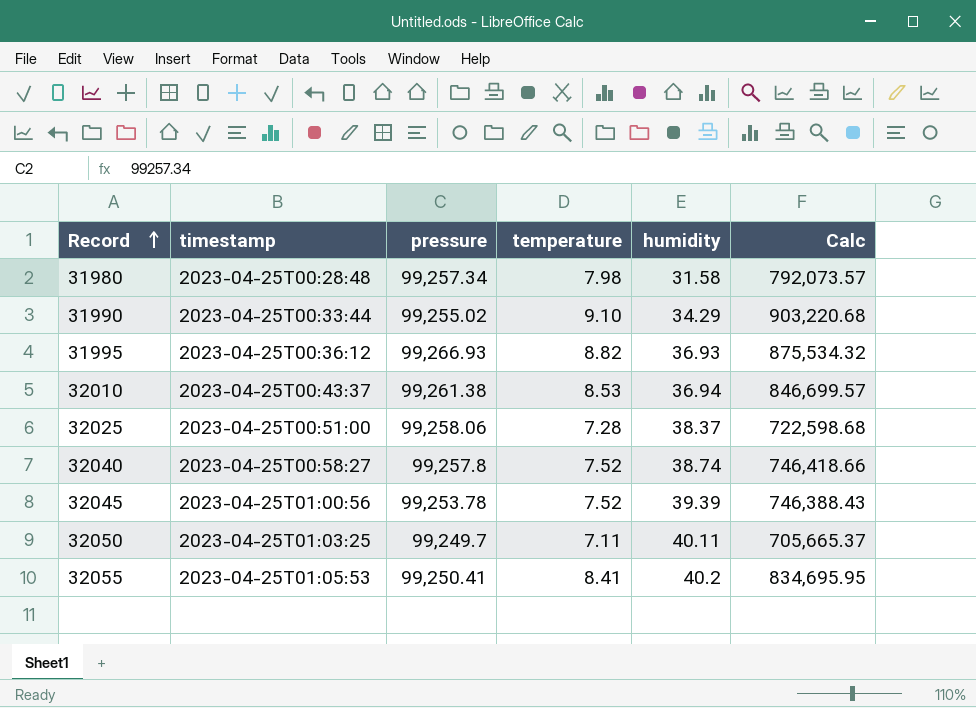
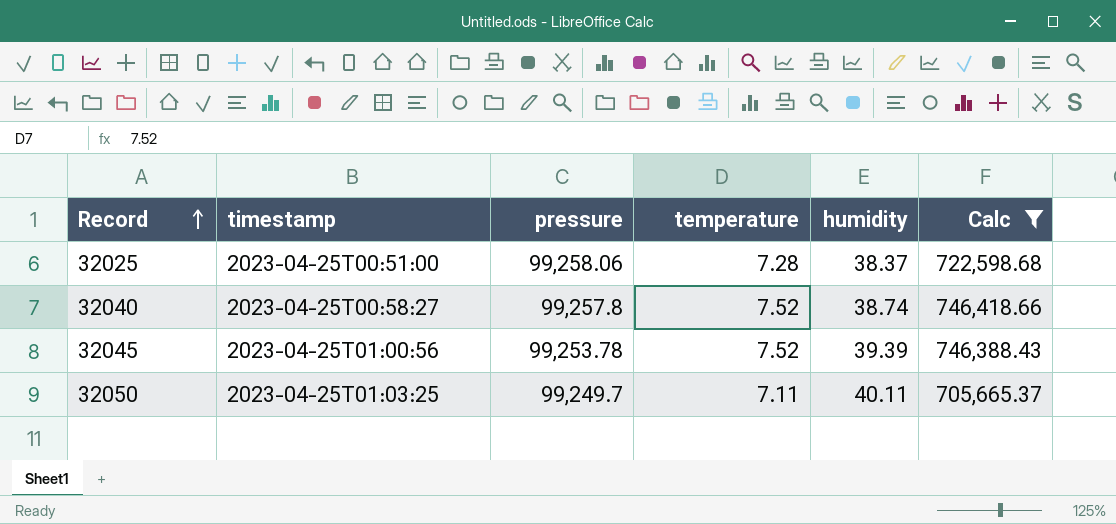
filter: none -> Calc <= 746,418.66

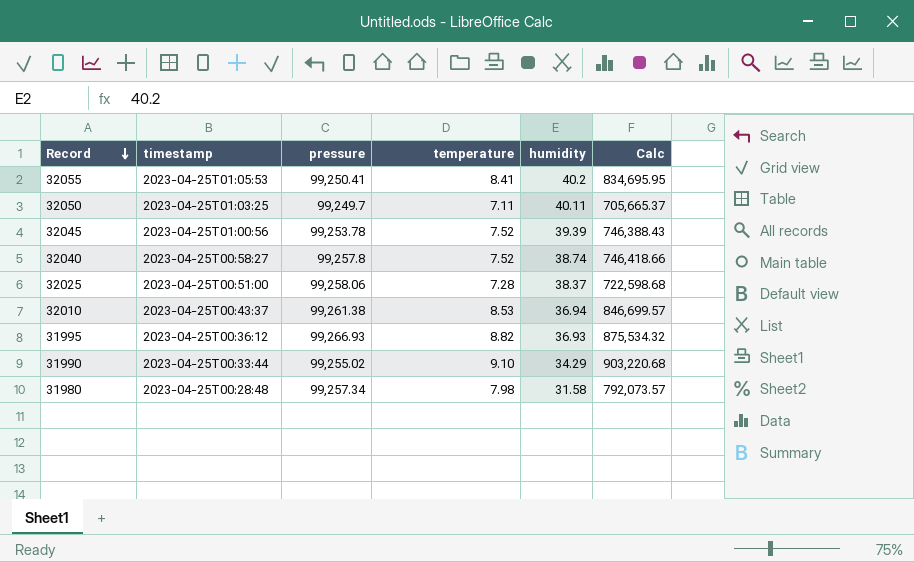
filter: Calc <= 746,418.66 -> none
row order: Record ascending -> Record descending

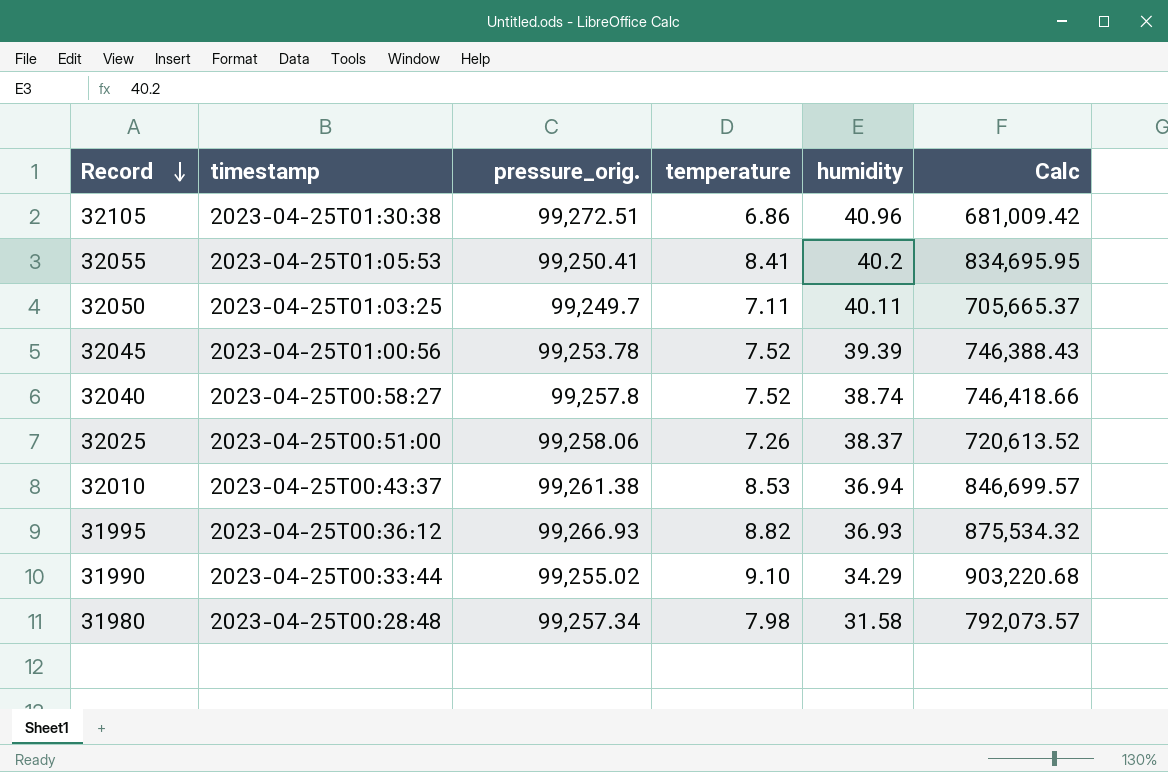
column name: pressure -> pressure_orig.
row 32105: none -> 2023-04-25T01:30:38 | 99,272.51 | 6.86 | 40.96 | 681,009.42
32025 | temperature: 7.28 -> 7.26
32025 | Calc: 722,598.68 -> 720,613.52

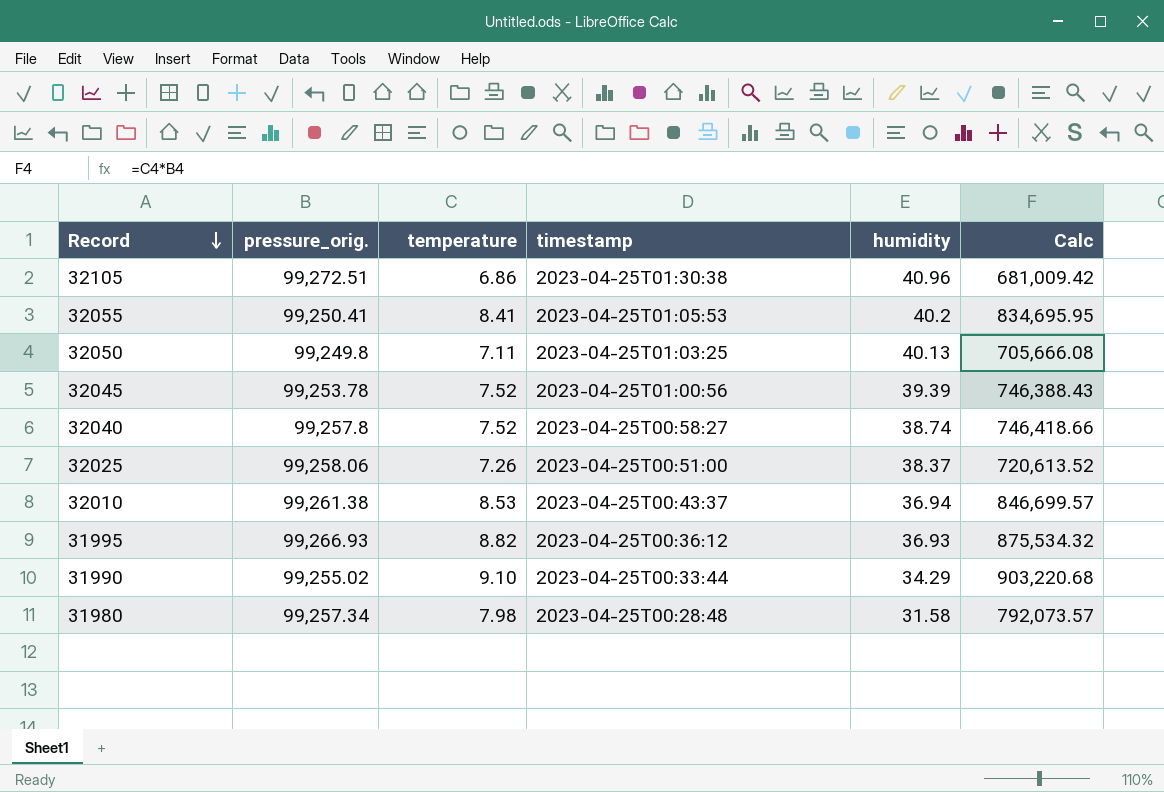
column timestamp | position: 2 -> 4
32050 | pressure_orig.: 99,249.7 -> 99,249.8
32050 | humidity: 40.11 -> 40.13
32050 | Calc: 705,665.37 -> 705,666.08

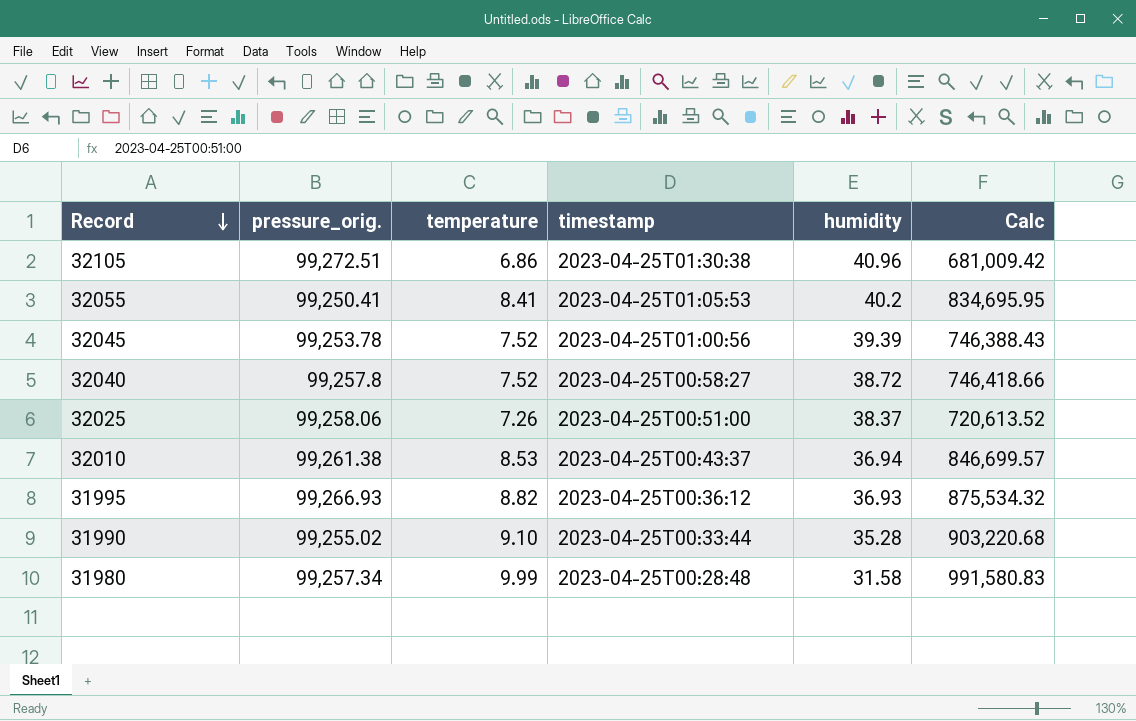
row 32050: 99,249.8 | 7.11 | 2023-04-25T01:03:25 | 40.13 | 705,666.08 -> none
32040 | humidity: 38.74 -> 38.72
31990 | humidity: 34.29 -> 35.28
31980 | temperature: 7.98 -> 9.99
31980 | Calc: 792,073.57 -> 991,580.83

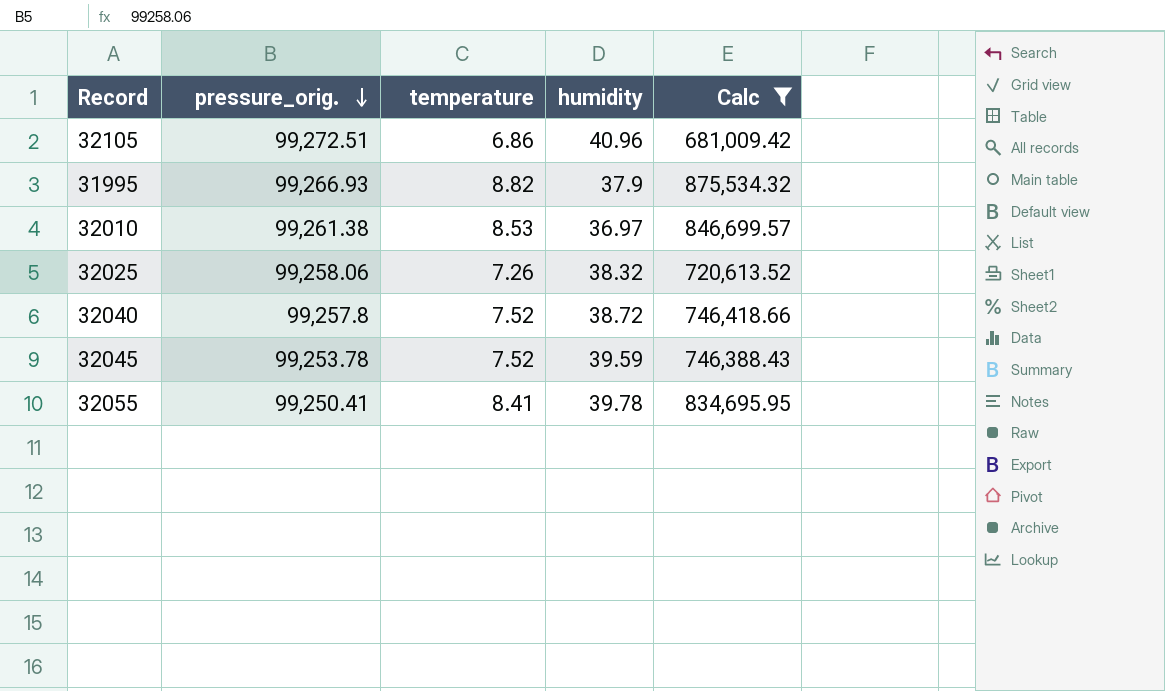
filter: none -> Calc <= 875,534.32
row order: Record descending -> pressure_orig. descending
column timestamp | position: 4 -> none
31995 | humidity: 36.93 -> 37.9
32010 | humidity: 36.94 -> 36.97
32025 | humidity: 38.37 -> 38.32
32045 | humidity: 39.39 -> 39.59
32055 | humidity: 40.2 -> 39.78

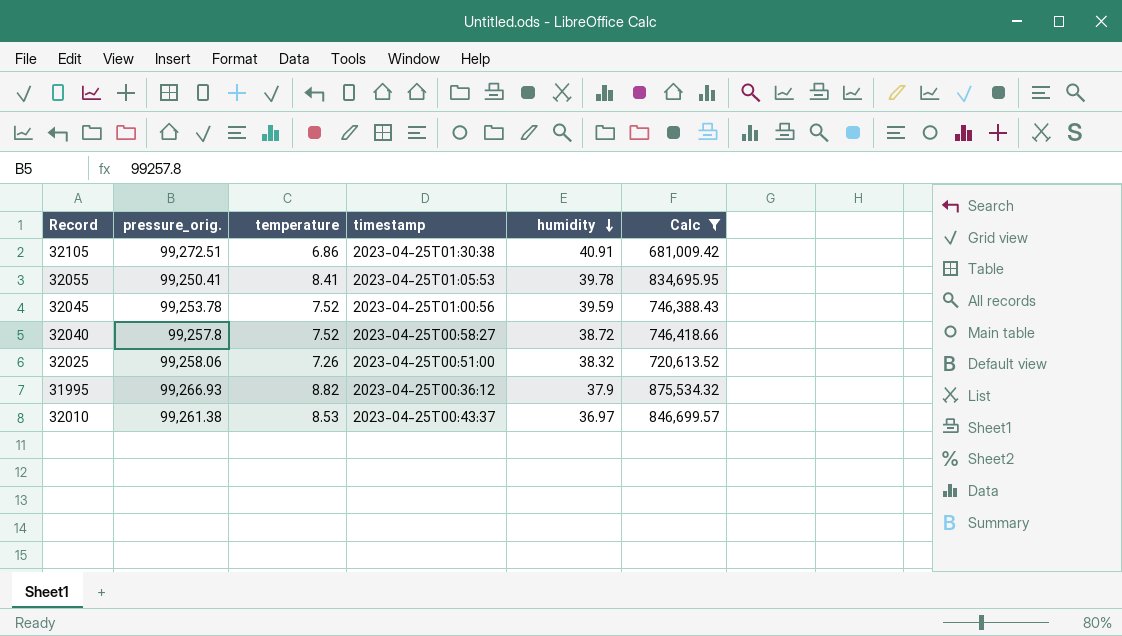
row order: pressure_orig. descending -> humidity descending
column timestamp | position: none -> 4
32105 | humidity: 40.96 -> 40.91

